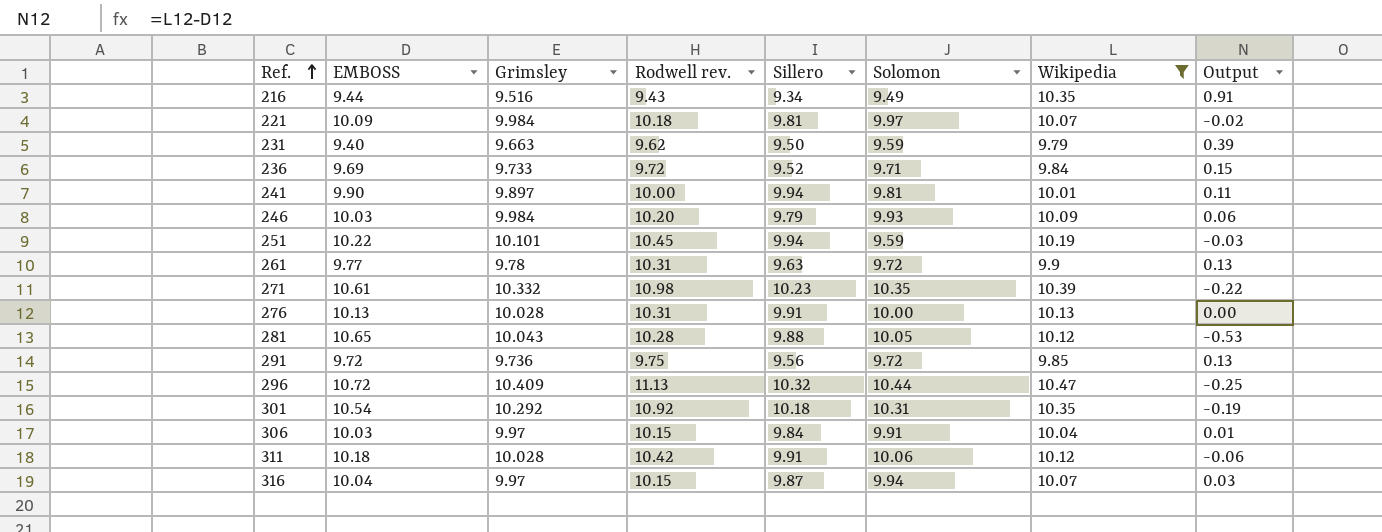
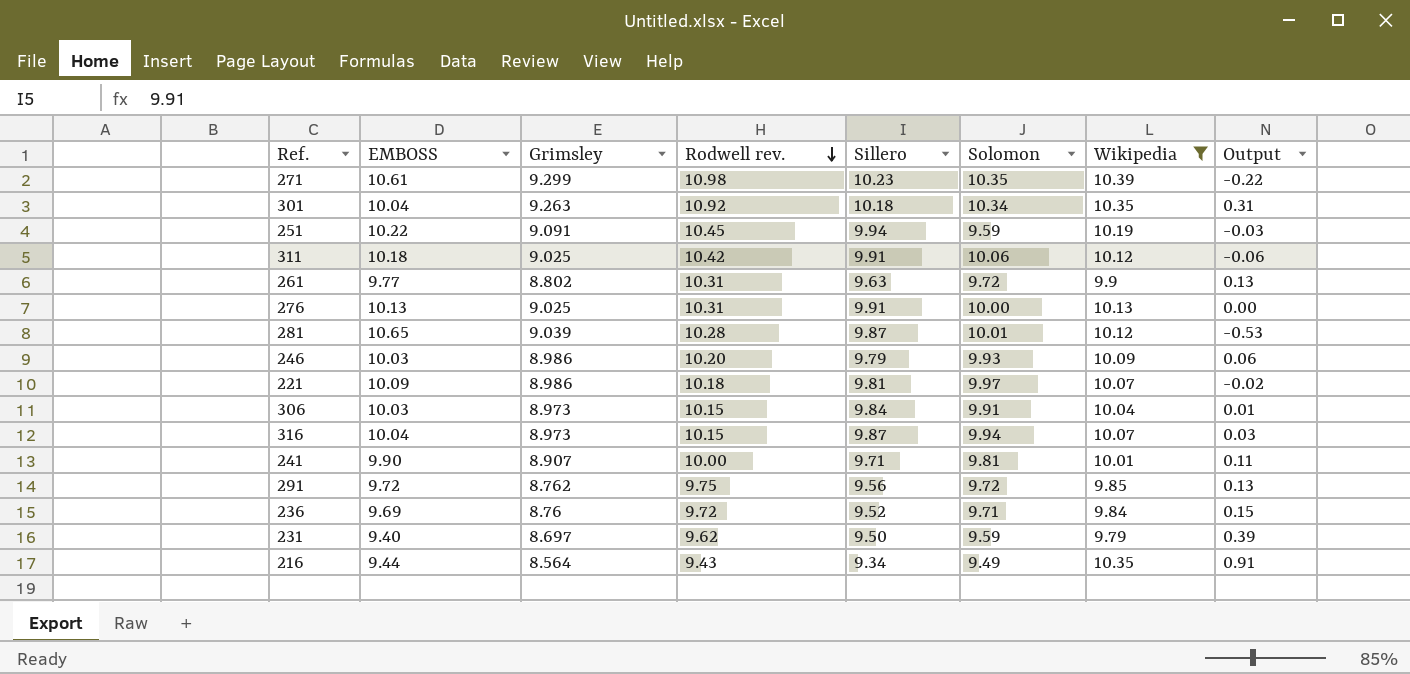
row order: Ref. ascending -> Rodwell rev. descending
row 296: 10.72 | 10.409 | 11.13 | 10.32 | 10.44 | 10.47 | -0.25 -> none
271 | Grimsley: 10.332 -> 9.299
301 | EMBOSS: 10.54 -> 10.04
301 | Grimsley: 10.292 -> 9.263
301 | Solomon: 10.31 -> 10.34
301 | Output: -0.19 -> 0.31
251 | Grimsley: 10.101 -> 9.091
311 | Grimsley: 10.028 -> 9.025
261 | Grimsley: 9.78 -> 8.802
276 | Grimsley: 10.028 -> 9.025
281 | Grimsley: 10.043 -> 9.039
281 | Sillero: 9.88 -> 9.87
281 | Solomon: 10.05 -> 10.01
246 | Grimsley: 9.984 -> 8.986
221 | Grimsley: 9.984 -> 8.986
306 | Grimsley: 9.97 -> 8.973
316 | Grimsley: 9.97 -> 8.973
241 | Grimsley: 9.897 -> 8.907
241 | Sillero: 9.94 -> 9.71
291 | Grimsley: 9.736 -> 8.762
236 | Grimsley: 9.733 -> 8.76
231 | Grimsley: 9.663 -> 8.697
216 | Grimsley: 9.516 -> 8.564

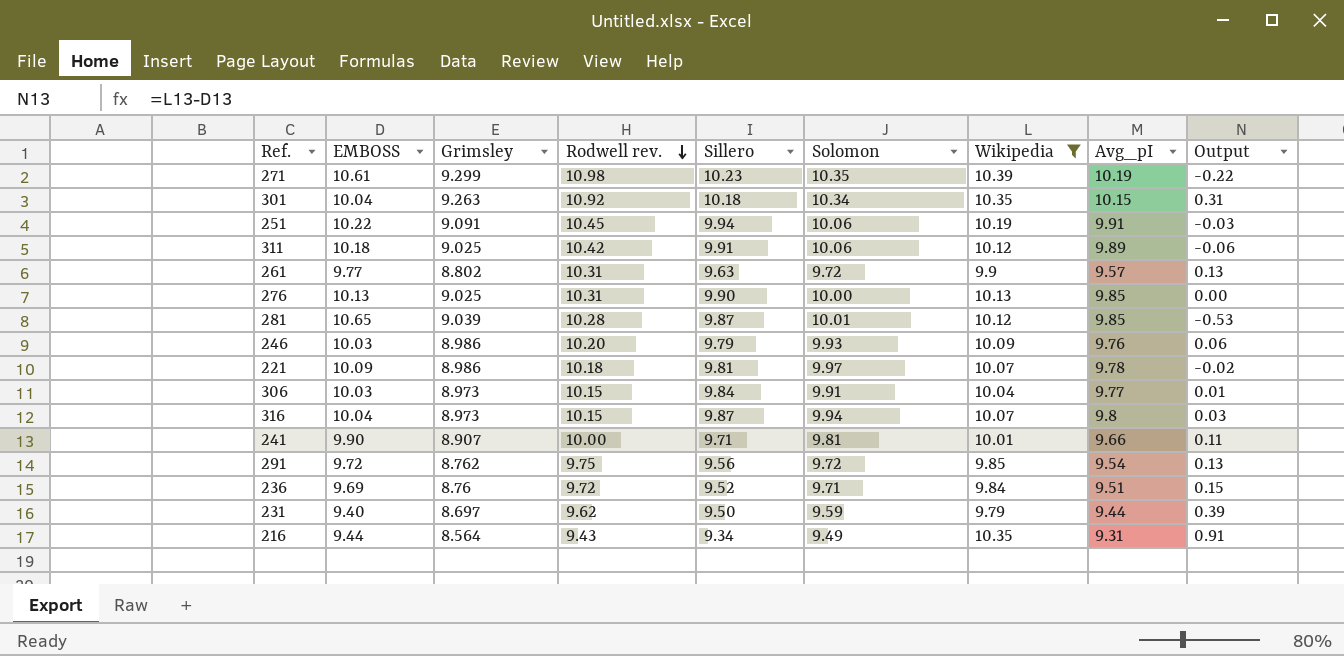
column Avg_pI | position: none -> 8
251 | Solomon: 9.59 -> 10.06
276 | Sillero: 9.91 -> 9.90

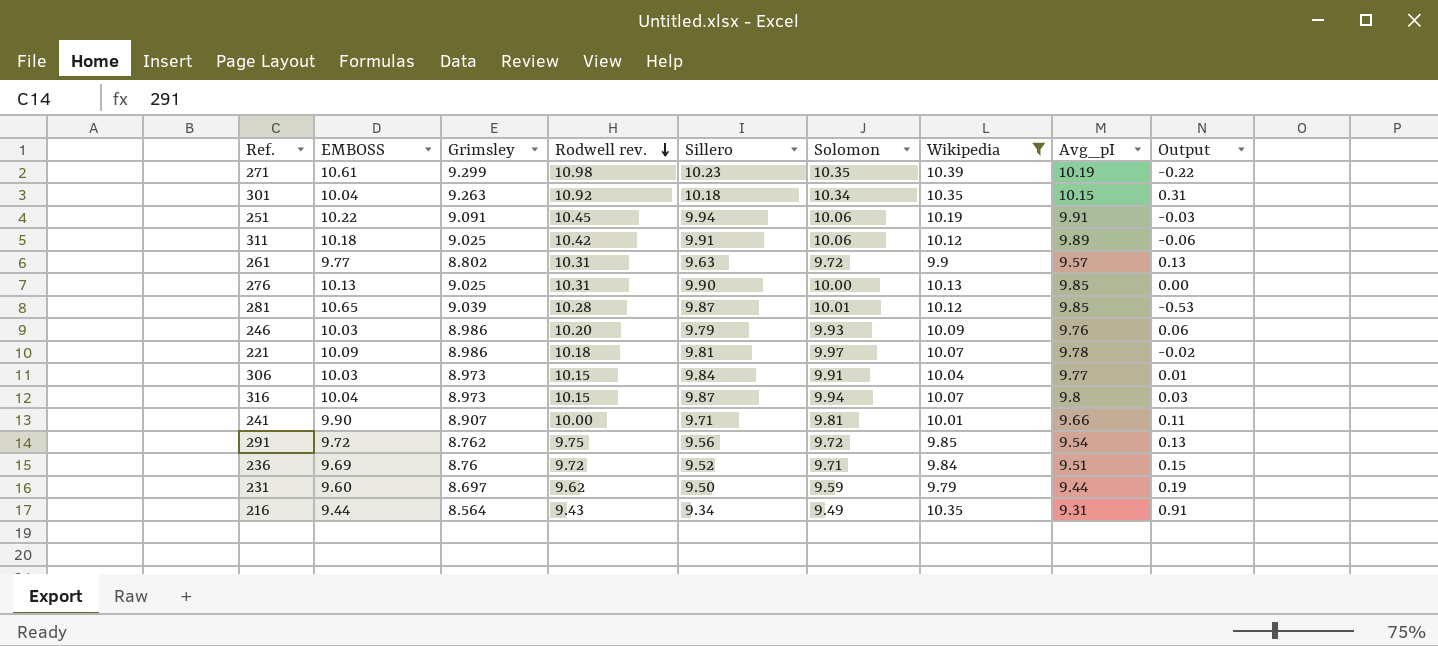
231 | EMBOSS: 9.40 -> 9.60
231 | Output: 0.39 -> 0.19

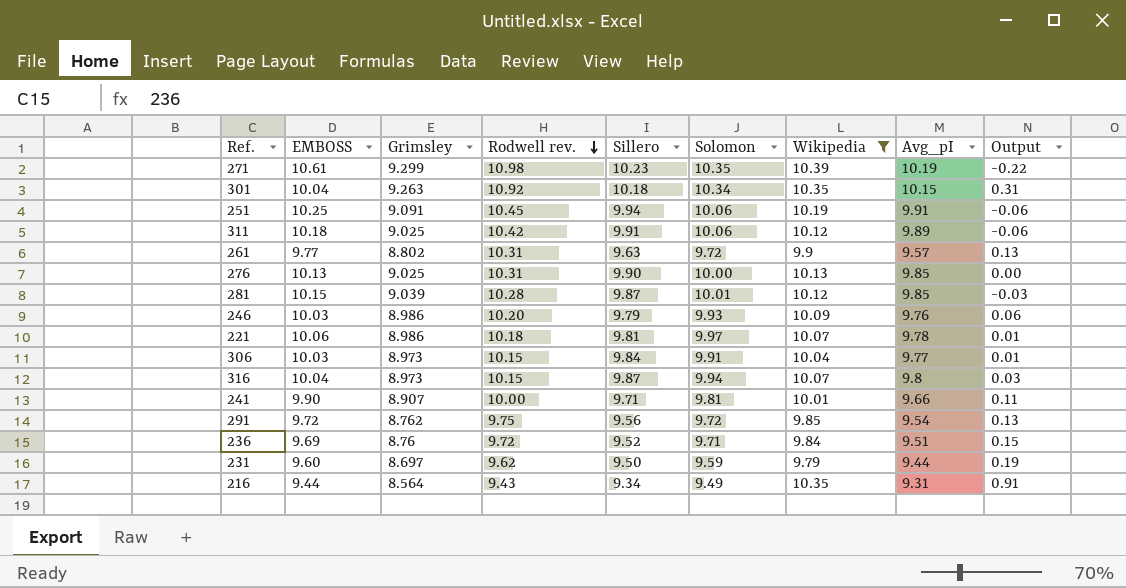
251 | EMBOSS: 10.22 -> 10.25
251 | Output: -0.03 -> -0.06
281 | EMBOSS: 10.65 -> 10.15
281 | Output: -0.53 -> -0.03
221 | EMBOSS: 10.09 -> 10.06
221 | Output: -0.02 -> 0.01

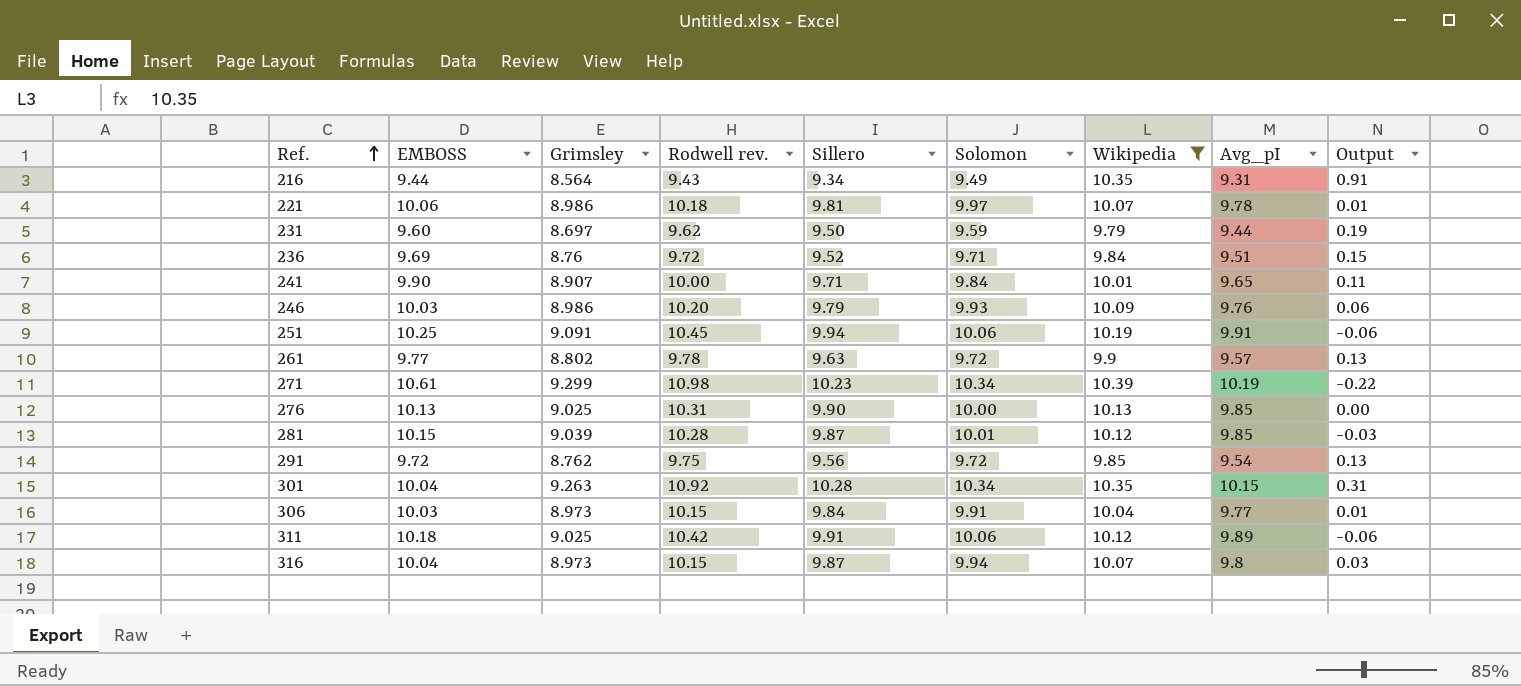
row order: Rodwell rev. descending -> Ref. ascending
241 | Solomon: 9.81 -> 9.84
241 | Avg_pI: 9.66 -> 9.65
261 | Rodwell rev.: 10.31 -> 9.78
271 | Solomon: 10.35 -> 10.34
301 | Sillero: 10.18 -> 10.28

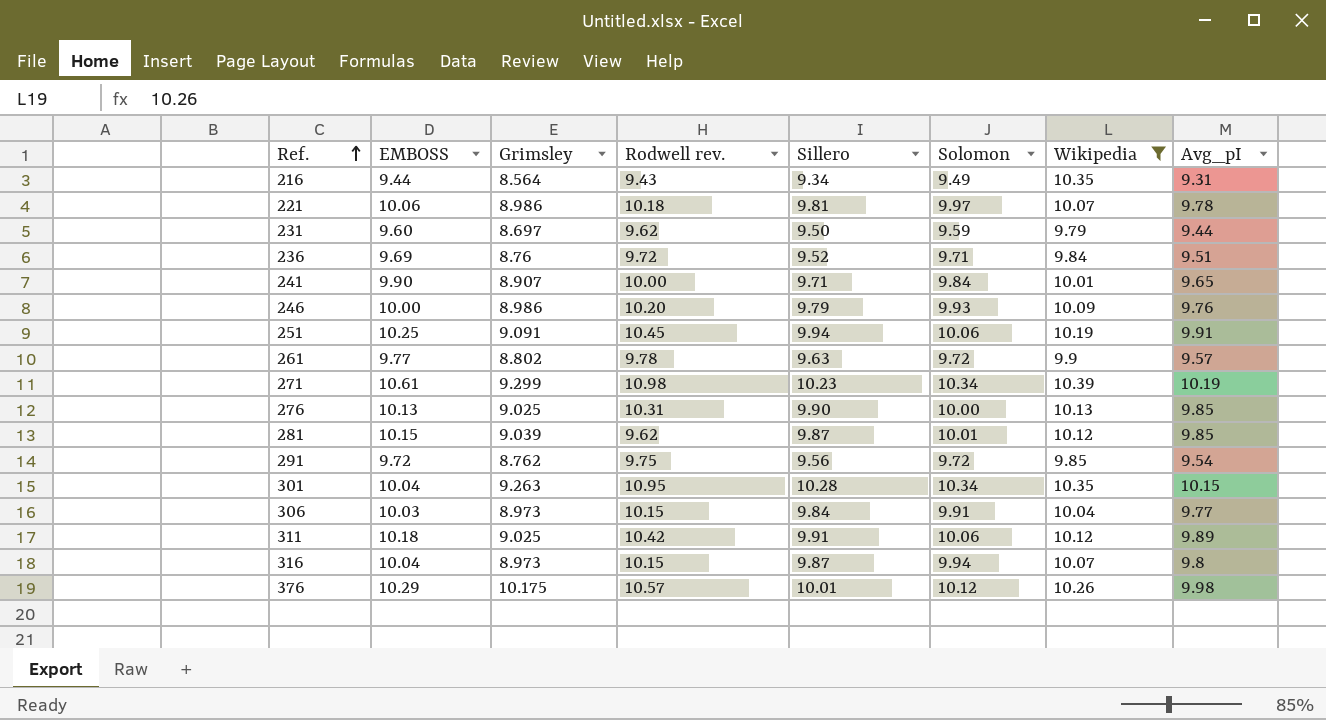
column Output | formula: [Wikipedia] - [EMBOSS] -> none
246 | EMBOSS: 10.03 -> 10.00
281 | Rodwell rev.: 10.28 -> 9.62
301 | Rodwell rev.: 10.92 -> 10.95
row 376: none -> 10.29 | 10.175 | 10.57 | 10.01 | 10.12 | 10.26 | 9.98

